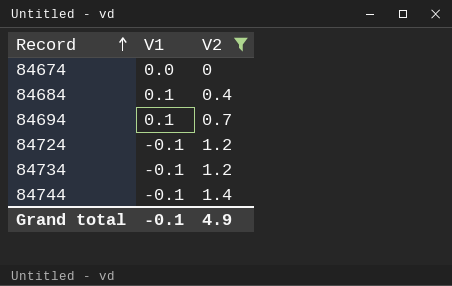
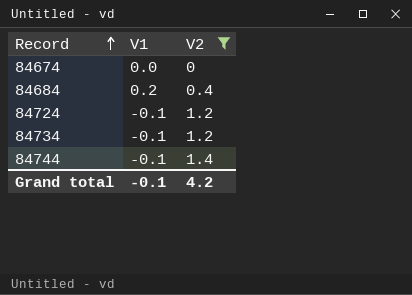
row 84694: 0.1 | 0.7 -> none
84684 | V1: 0.1 -> 0.2
Grand total | V2: 4.9 -> 4.2

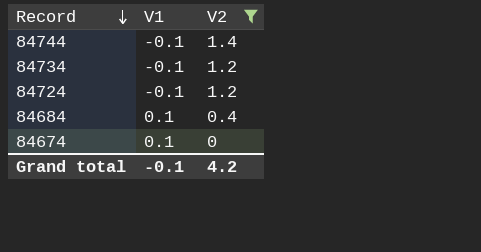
row order: Record ascending -> Record descending
84684 | V1: 0.2 -> 0.1
84674 | V1: 0.0 -> 0.1

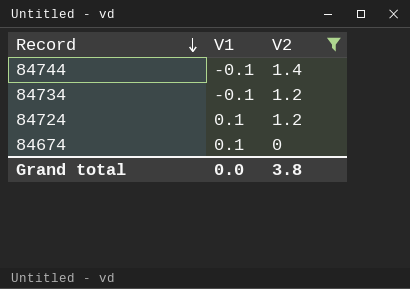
row 84684: 0.1 | 0.4 -> none
84724 | V1: -0.1 -> 0.1
Grand total | V1: -0.1 -> 0.0
Grand total | V2: 4.2 -> 3.8

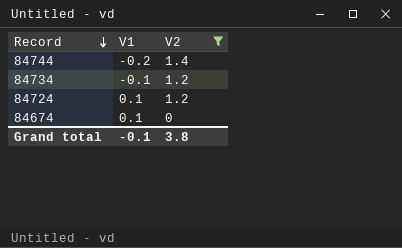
84744 | V1: -0.1 -> -0.2
Grand total | V1: 0.0 -> -0.1

